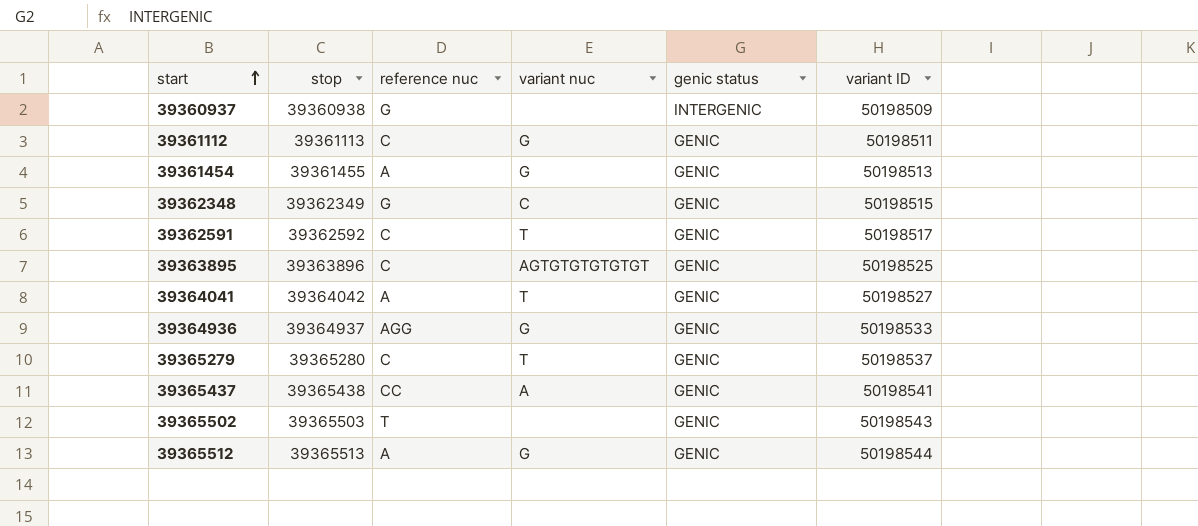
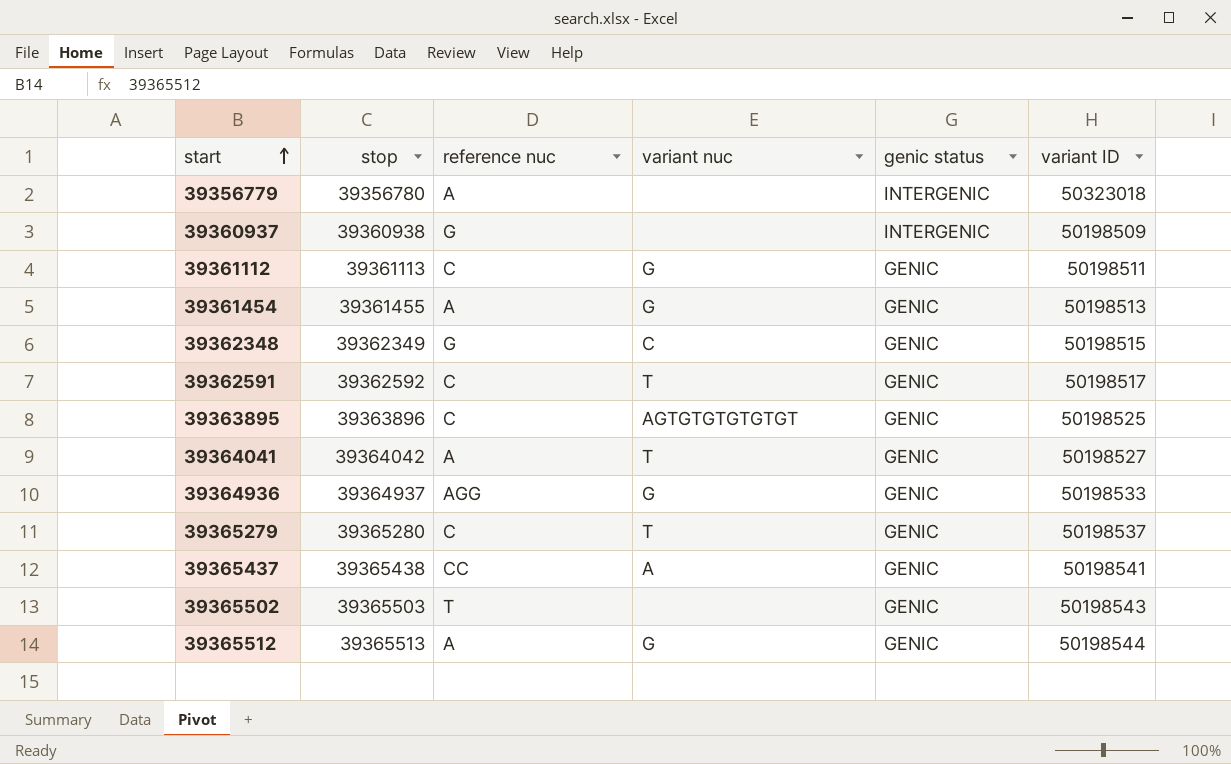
row 39356779: none -> 39356780 | A | none | INTERGENIC | 50323018

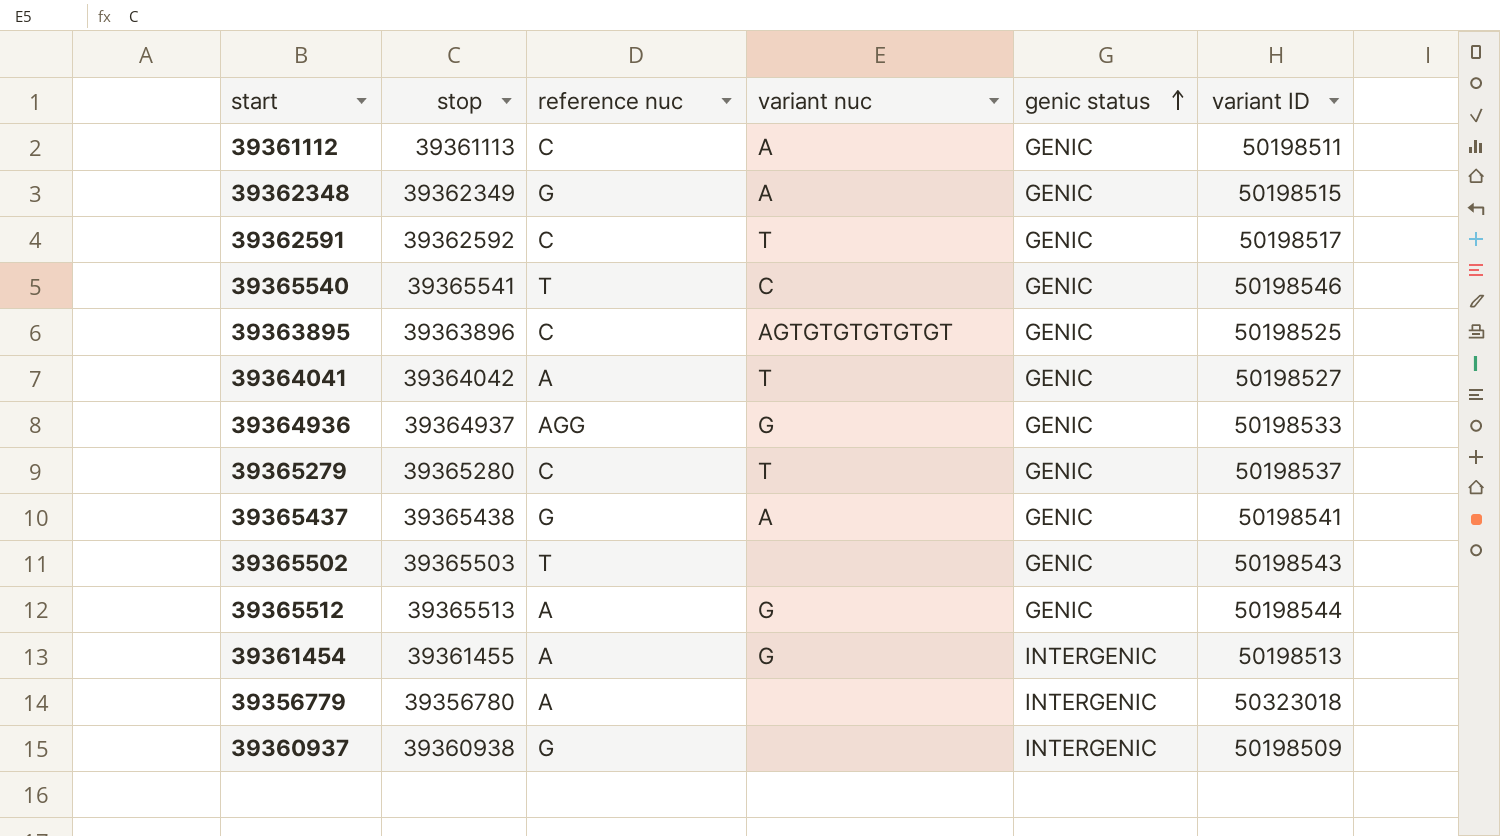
row order: start ascending -> genic status ascending
39361112 | variant nuc: G -> A
39362348 | variant nuc: C -> A
row 39365540: none -> 39365541 | T | C | GENIC | 50198546
39365437 | reference nuc: CC -> G
39361454 | genic status: GENIC -> INTERGENIC

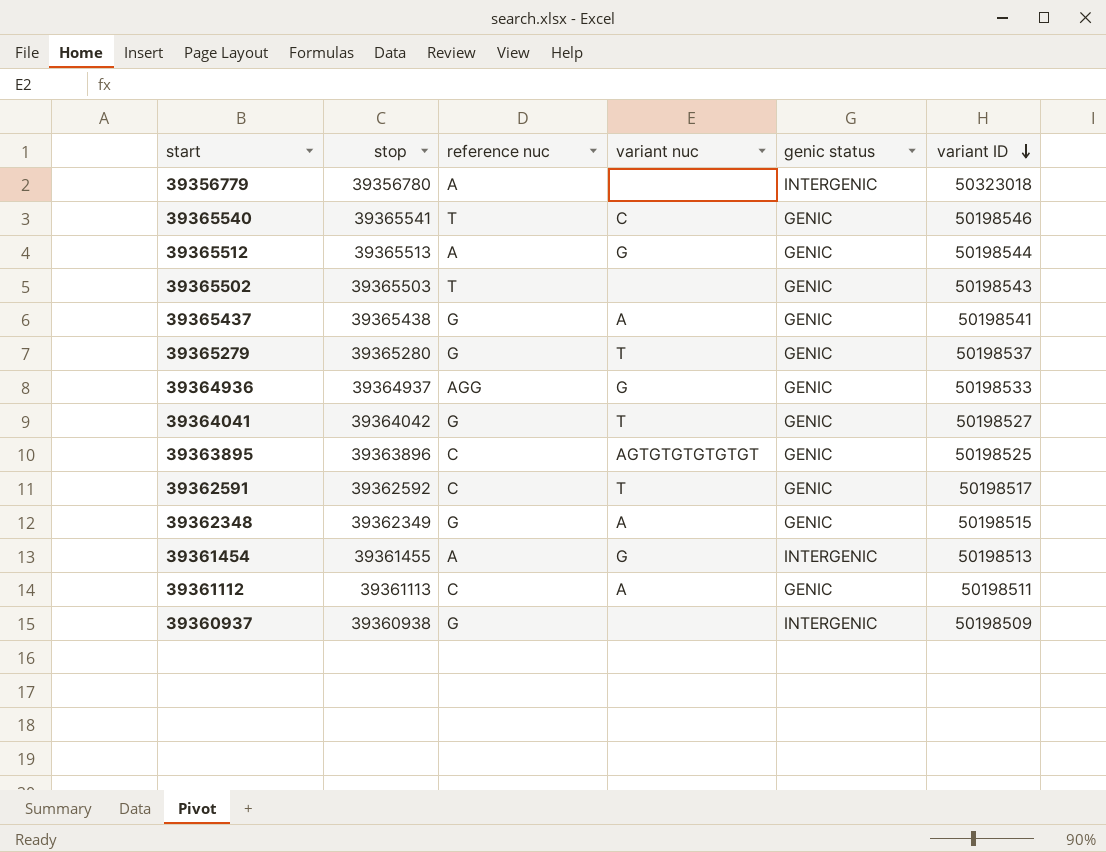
row order: genic status ascending -> variant ID descending
39365279 | reference nuc: C -> G
39364041 | reference nuc: A -> G

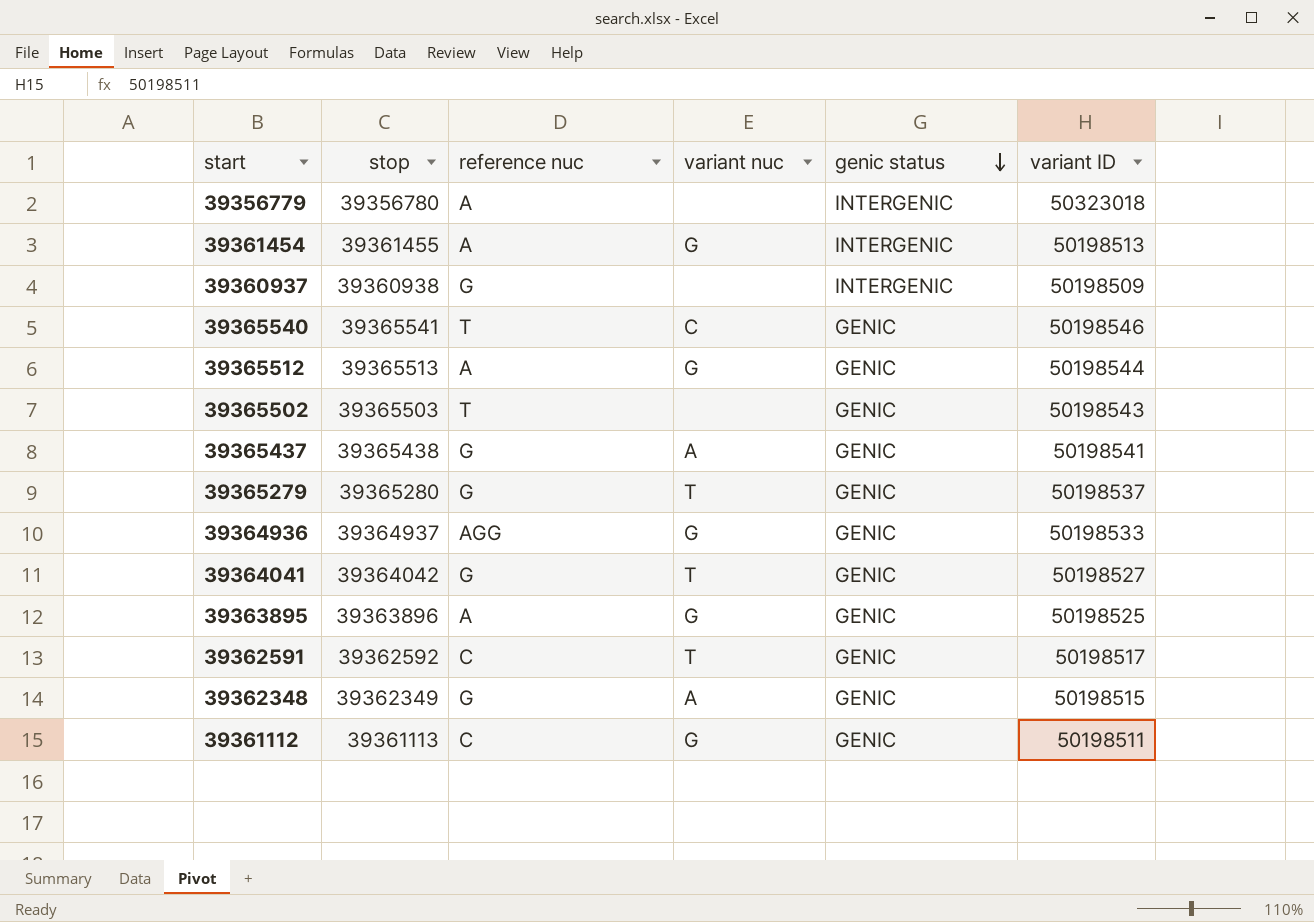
row order: variant ID descending -> genic status descending
39363895 | reference nuc: C -> A
39363895 | variant nuc: AGTGTGTGTGTGT -> G
39361112 | variant nuc: A -> G

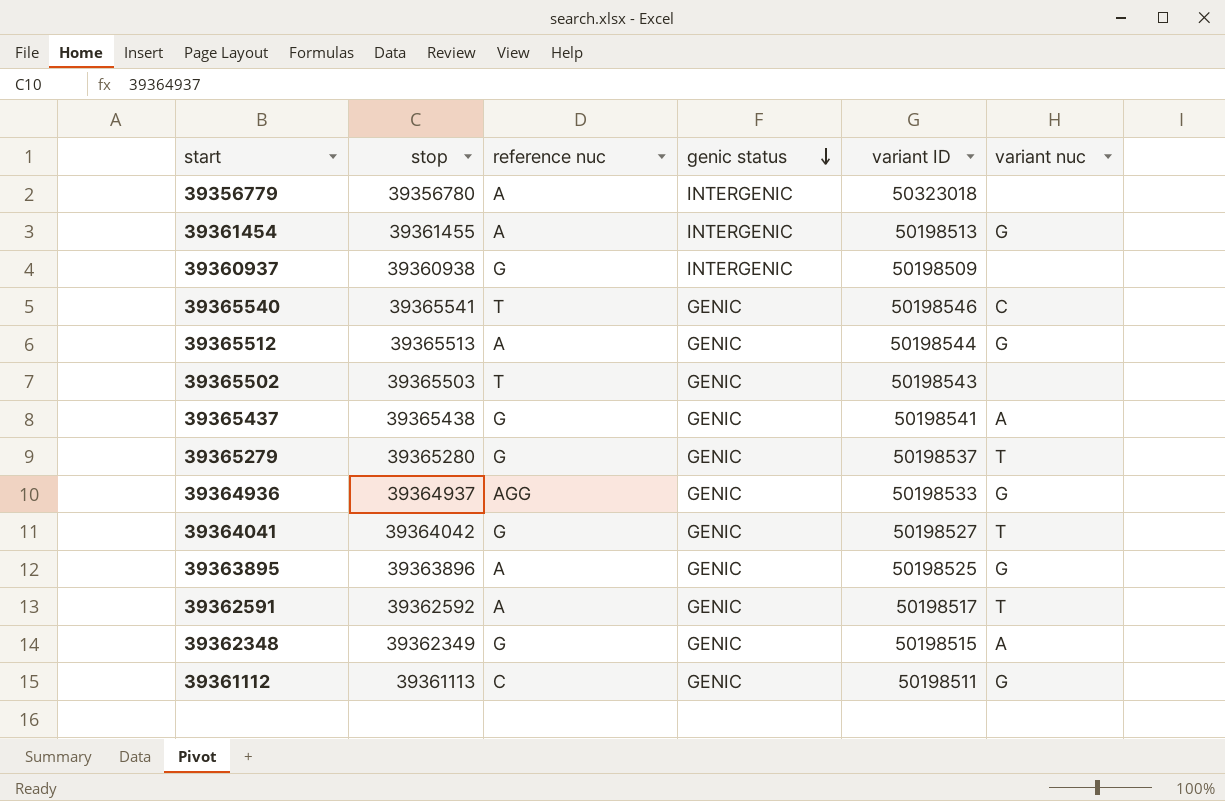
column variant nuc | position: 4 -> 6
39362591 | reference nuc: C -> A

